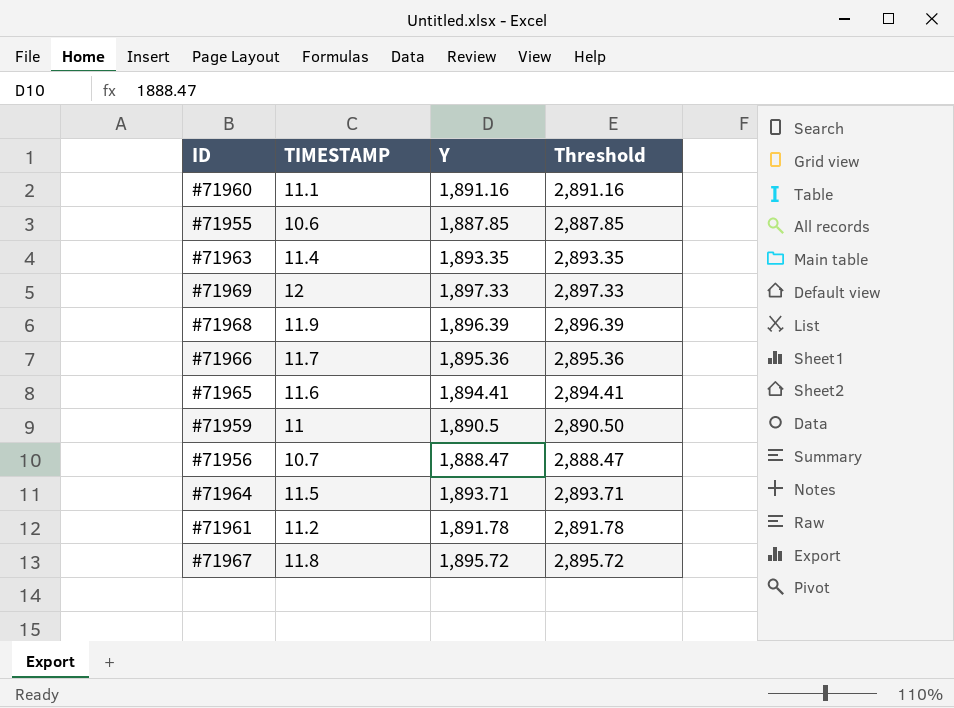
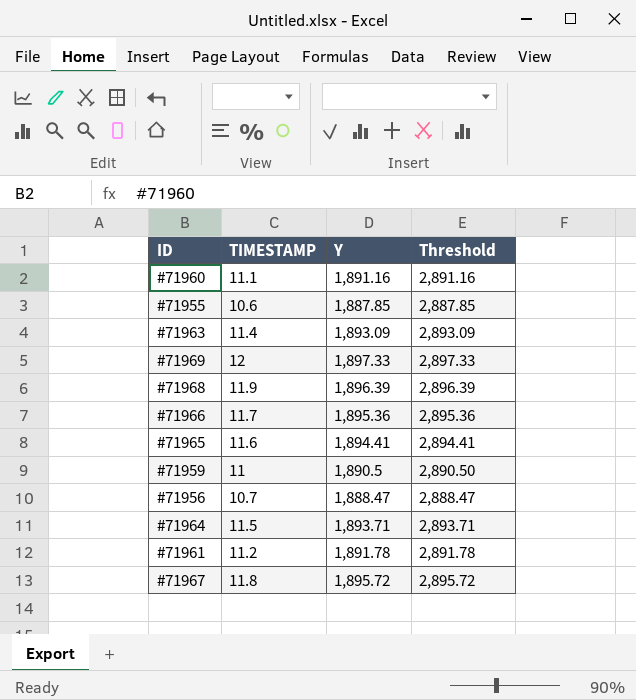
#71963 | Y: 1,893.35 -> 1,893.09
#71963 | Threshold: 2,893.35 -> 2,893.09

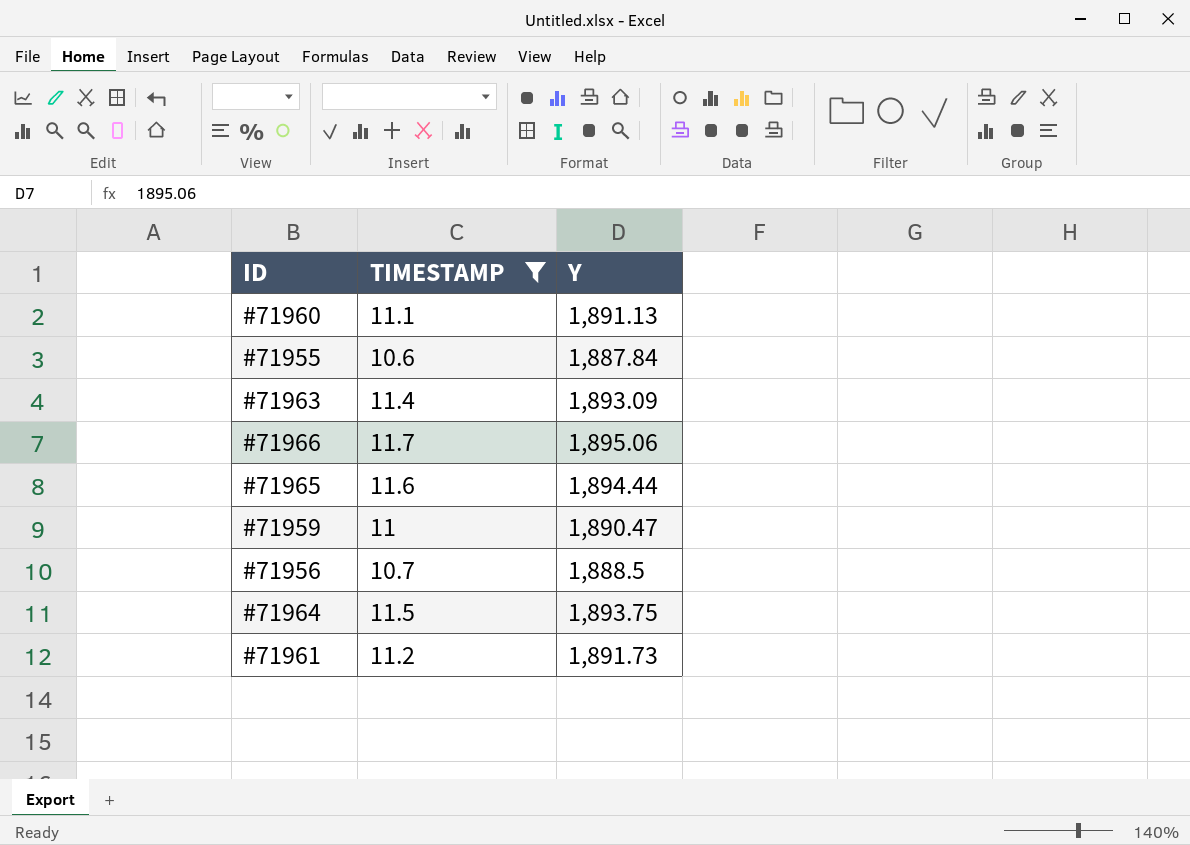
filter: none -> TIMESTAMP <= 11.7
column Threshold | formula: [Y] + 1000 -> none
#71960 | Y: 1,891.16 -> 1,891.13
#71955 | Y: 1,887.85 -> 1,887.84
#71966 | Y: 1,895.36 -> 1,895.06
#71965 | Y: 1,894.41 -> 1,894.44
#71959 | Y: 1,890.5 -> 1,890.47
#71956 | Y: 1,888.47 -> 1,888.5
#71964 | Y: 1,893.71 -> 1,893.75
#71961 | Y: 1,891.78 -> 1,891.73

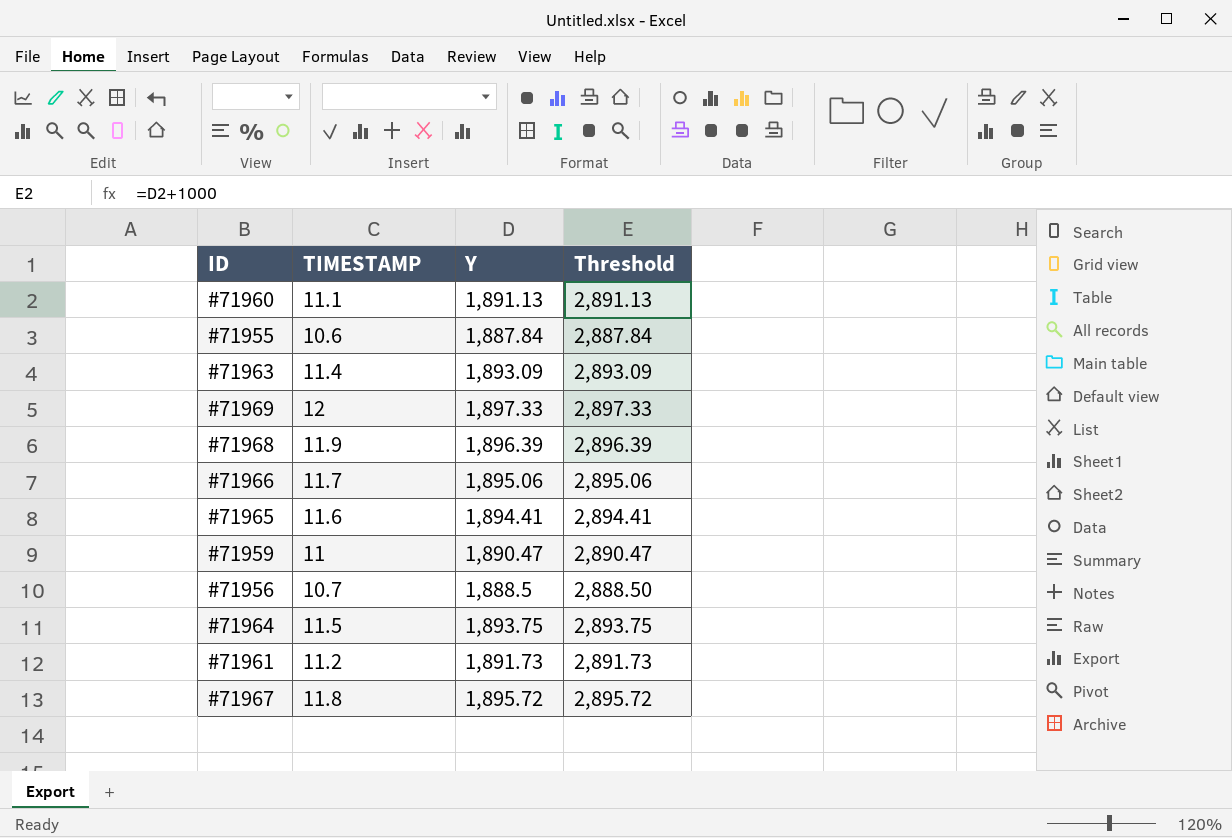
filter: TIMESTAMP <= 11.7 -> none
column Threshold | formula: none -> [Y] + 1000
#71965 | Y: 1,894.44 -> 1,894.41

